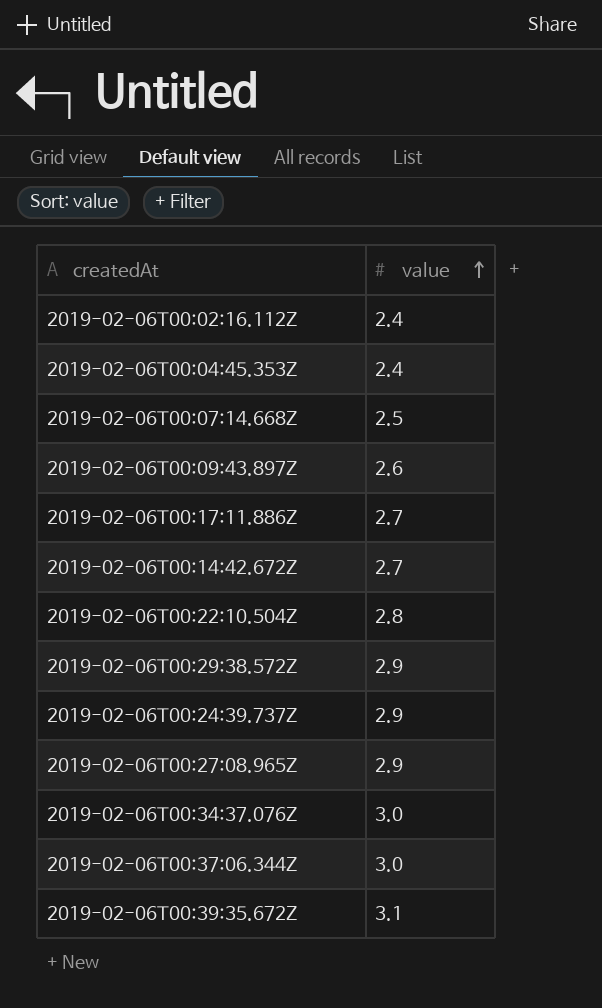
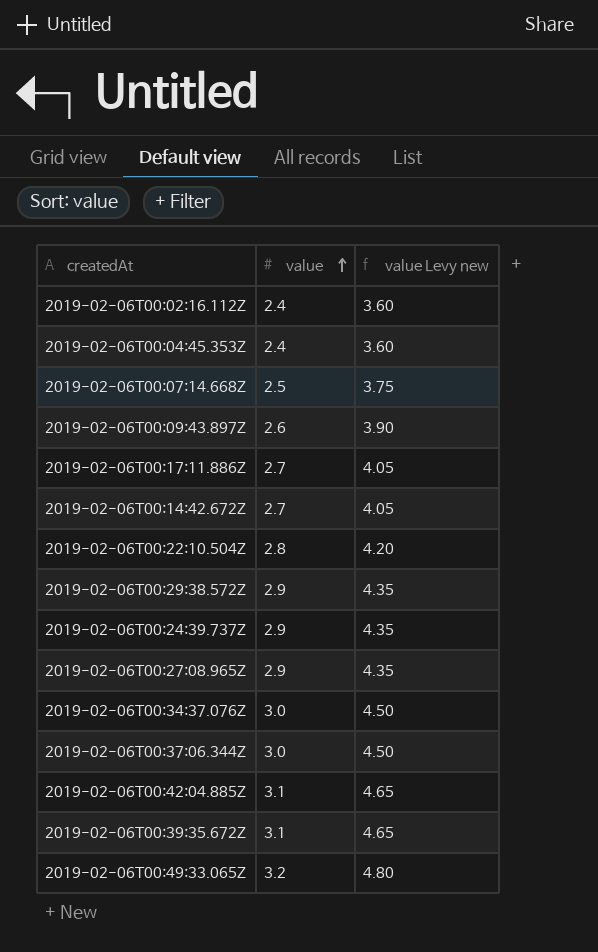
column value Levy new | formula: none -> [value] * 1.5
row 2019-02-06T00:42:04.885Z: none -> 3.1 | 4.65
row 2019-02-06T00:49:33.065Z: none -> 3.2 | 4.80

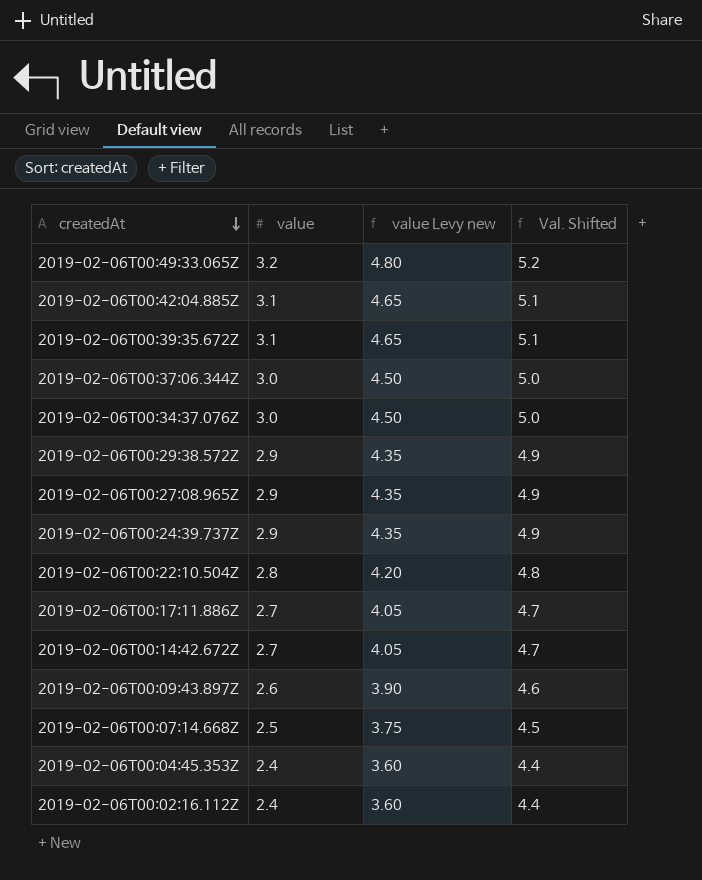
row order: value ascending -> createdAt descending
column Val. Shifted | formula: none -> [value] + 2

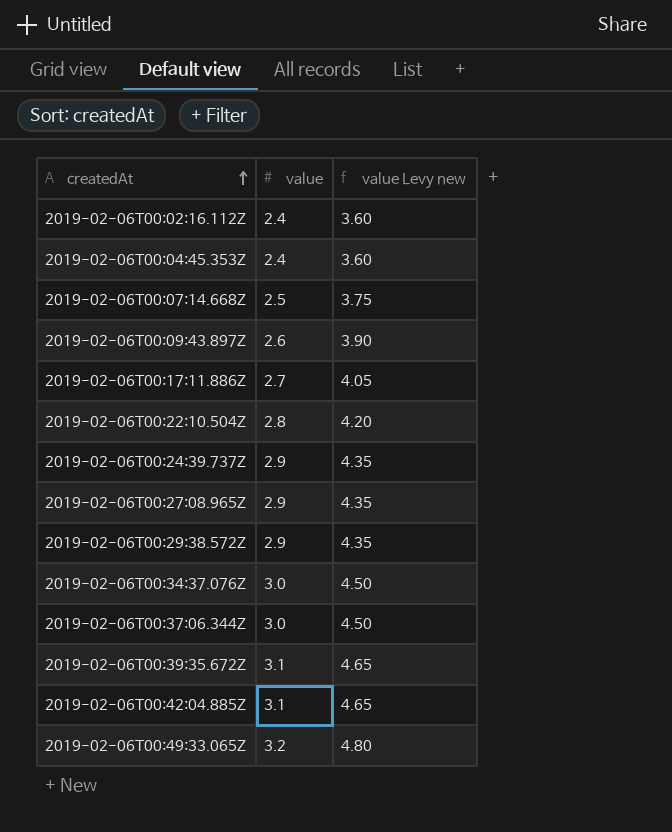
row order: createdAt descending -> createdAt ascending
column Val. Shifted | formula: [value] + 2 -> none
row 2019-02-06T00:14:42.672Z: 2.7 | 4.05 | 4.7 -> none

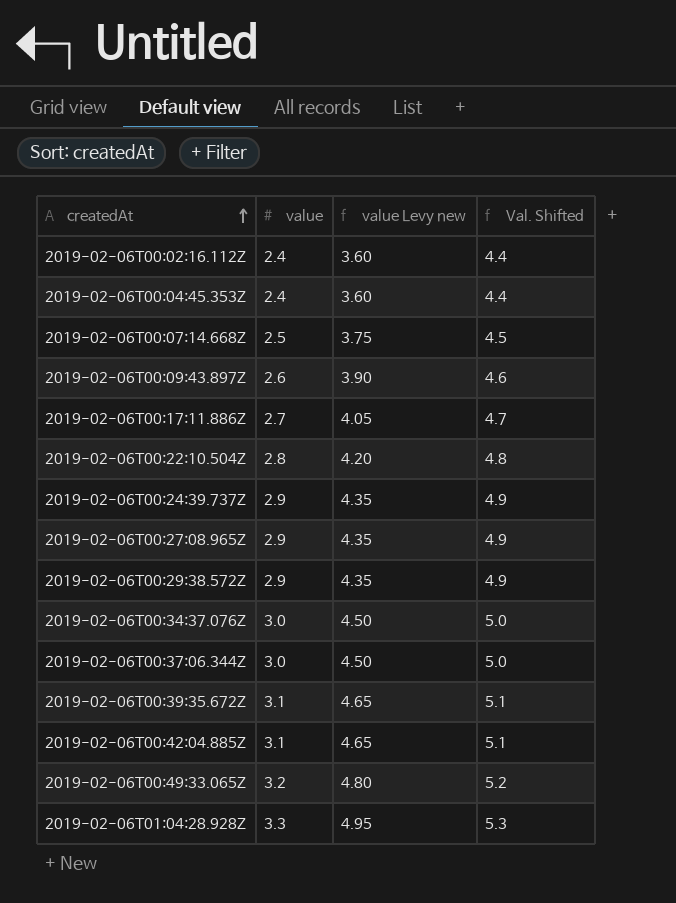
column Val. Shifted | formula: none -> [value] + 2
row 2019-02-06T01:04:28.928Z: none -> 3.3 | 4.95 | 5.3

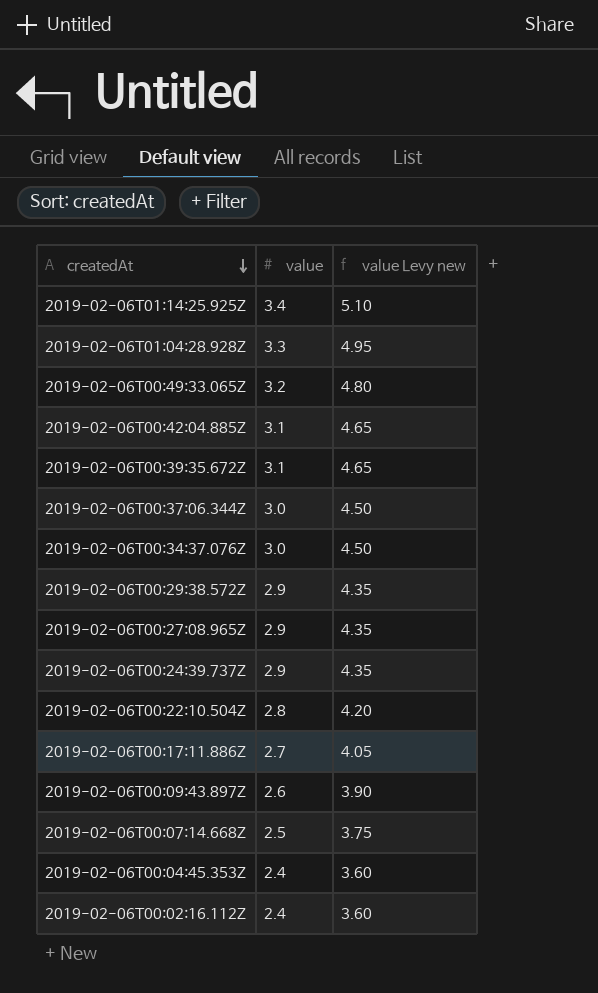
row order: createdAt ascending -> createdAt descending
column Val. Shifted | formula: [value] + 2 -> none
row 2019-02-06T01:14:25.925Z: none -> 3.4 | 5.10

